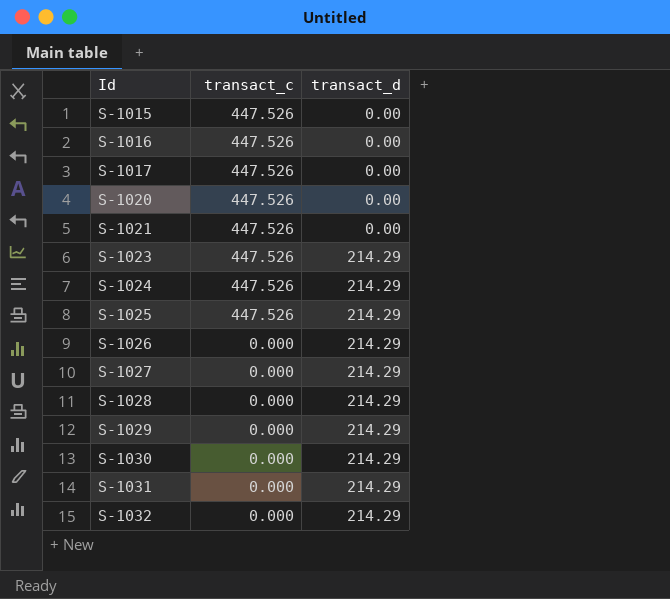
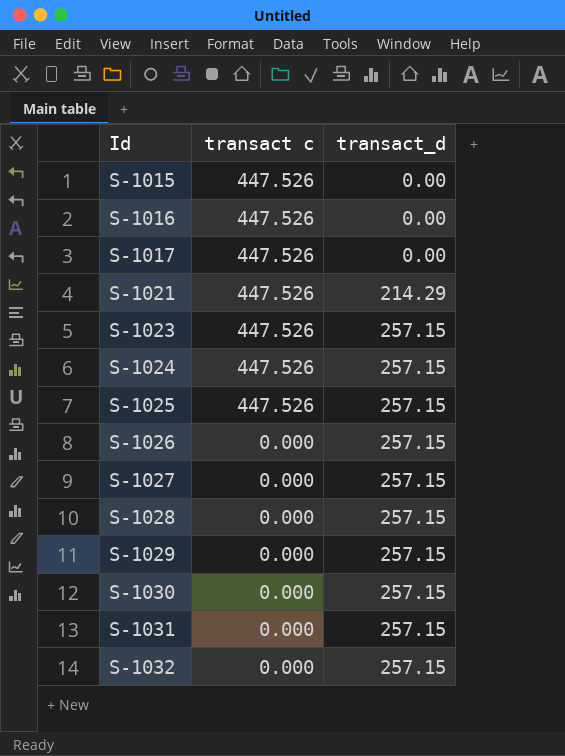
column name: transact_c -> transact c
row S-1020: 447.526 | 0.00 -> none
S-1021 | transact_d: 0.00 -> 214.29
S-1023 | transact_d: 214.29 -> 257.15
S-1024 | transact_d: 214.29 -> 257.15
S-1025 | transact_d: 214.29 -> 257.15
S-1026 | transact_d: 214.29 -> 257.15
S-1027 | transact_d: 214.29 -> 257.15
S-1028 | transact_d: 214.29 -> 257.15
S-1029 | transact_d: 214.29 -> 257.15
S-1030 | transact_d: 214.29 -> 257.15
S-1031 | transact_d: 214.29 -> 257.15
S-1032 | transact_d: 214.29 -> 257.15

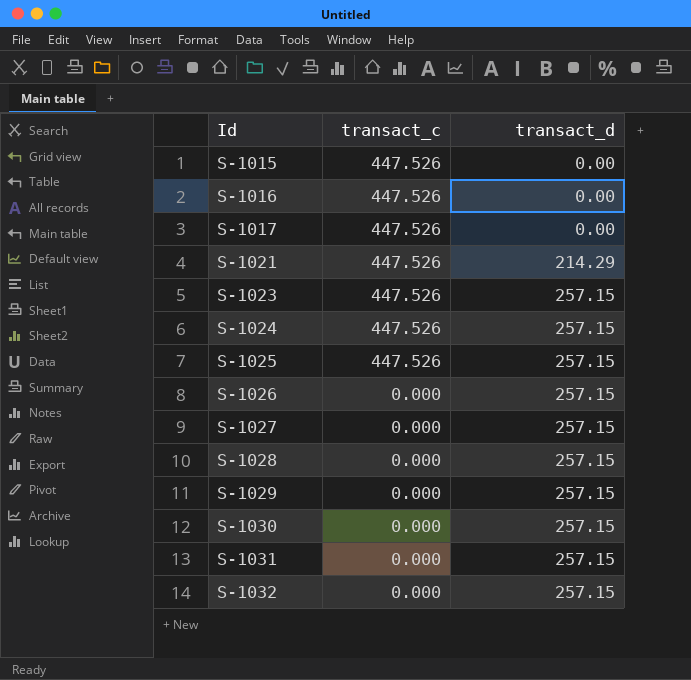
column name: transact c -> transact_c

